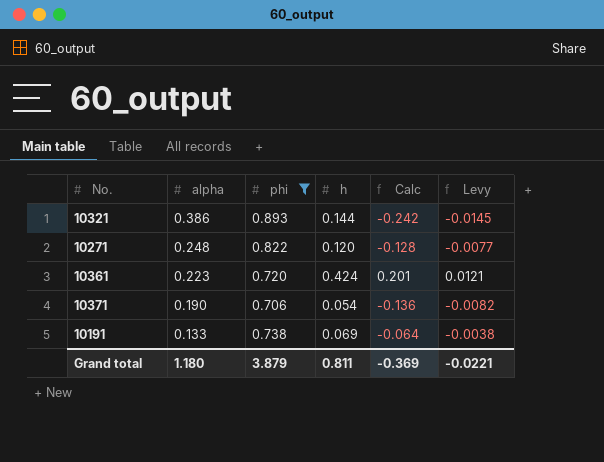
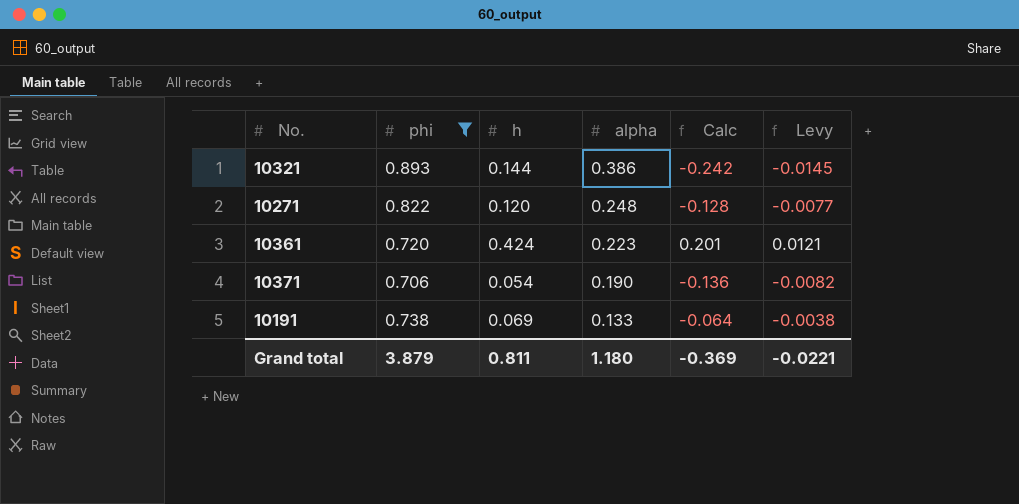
column alpha | position: 2 -> 4

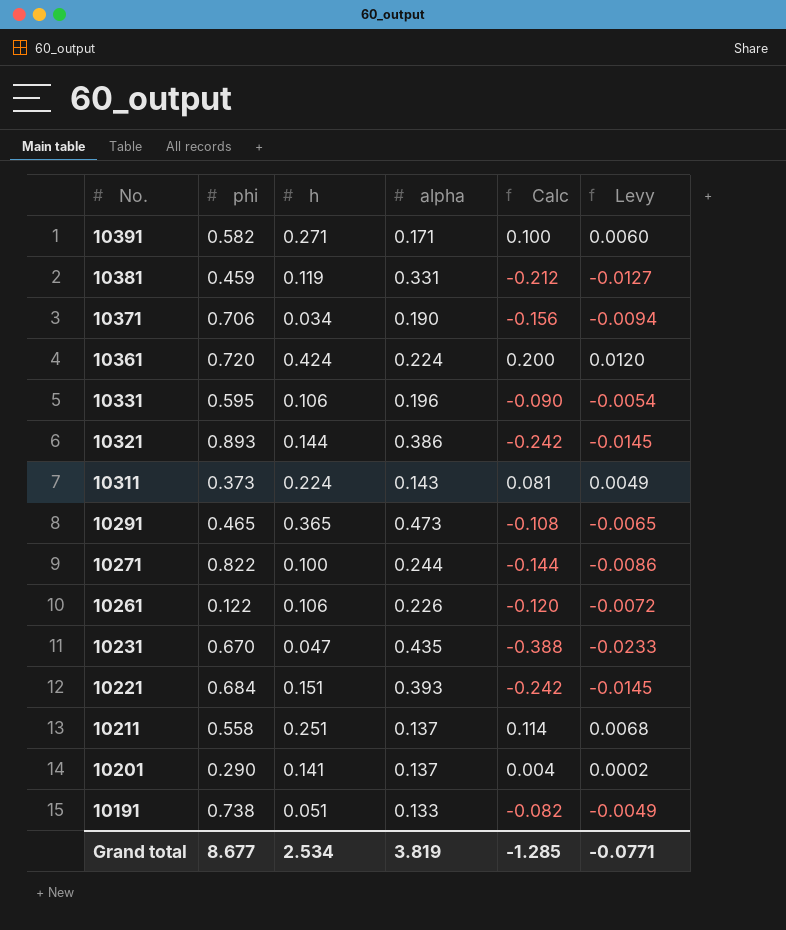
filter: phi >= 0.706 -> none
row order: alpha descending -> No. descending
10371 | h: 0.054 -> 0.034
10371 | Calc: -0.136 -> -0.156
10371 | Levy: -0.0082 -> -0.0094
10361 | alpha: 0.223 -> 0.224
10361 | Calc: 0.201 -> 0.200
10361 | Levy: 0.0121 -> 0.0120
10271 | h: 0.120 -> 0.100
10271 | alpha: 0.248 -> 0.244
10271 | Calc: -0.128 -> -0.144
10271 | Levy: -0.0077 -> -0.0086
10191 | h: 0.069 -> 0.051
10191 | Calc: -0.064 -> -0.082
10191 | Levy: -0.0038 -> -0.0049
Grand total | phi: 3.879 -> 8.677
Grand total | h: 0.811 -> 2.534
Grand total | alpha: 1.180 -> 3.819
Grand total | Calc: -0.369 -> -1.285
Grand total | Levy: -0.0221 -> -0.0771

